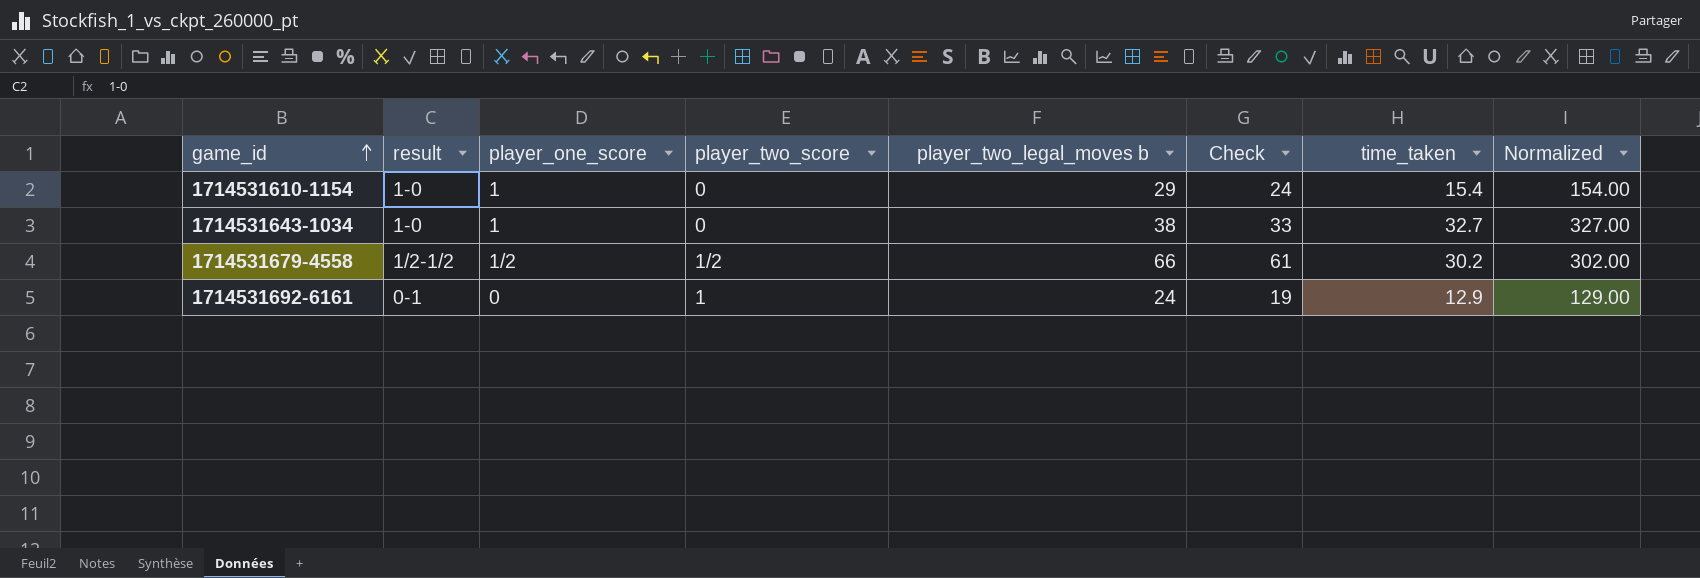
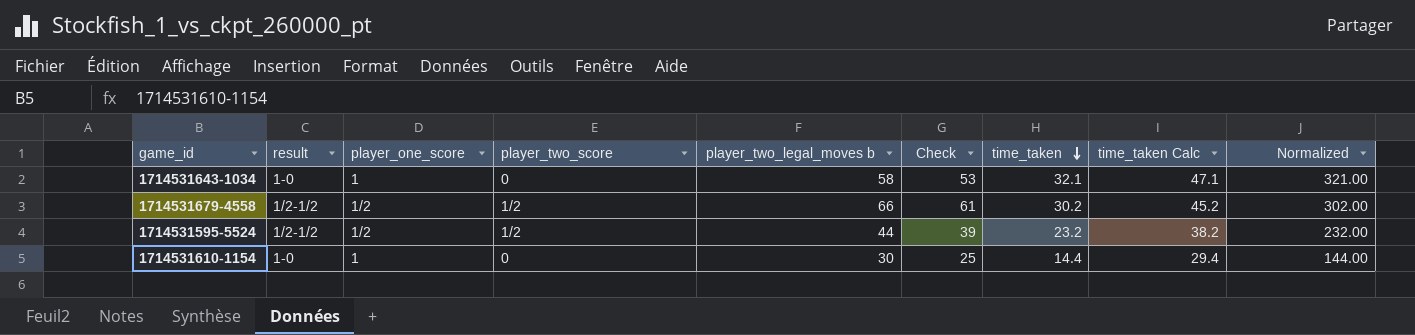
row order: game_id ascending -> time_taken descending
column time_taken Calc | formula: none -> [time_taken] + 15
row 1714531692-6161: 0-1 | 0 | 1 | 24 | 19 | 12.9 | 129.00 -> none
1714531643-1034 | player_two_legal_moves b: 38 -> 58
1714531643-1034 | Check: 33 -> 53
1714531643-1034 | time_taken: 32.7 -> 32.1
1714531643-1034 | Normalized: 327.00 -> 321.00
row 1714531595-5524: none -> 1/2-1/2 | 1/2 | 1/2 | 44 | 39 | 23.2 | 38.2 | 232.00
1714531610-1154 | player_two_legal_moves b: 29 -> 30
1714531610-1154 | Check: 24 -> 25
1714531610-1154 | time_taken: 15.4 -> 14.4
1714531610-1154 | Normalized: 154.00 -> 144.00

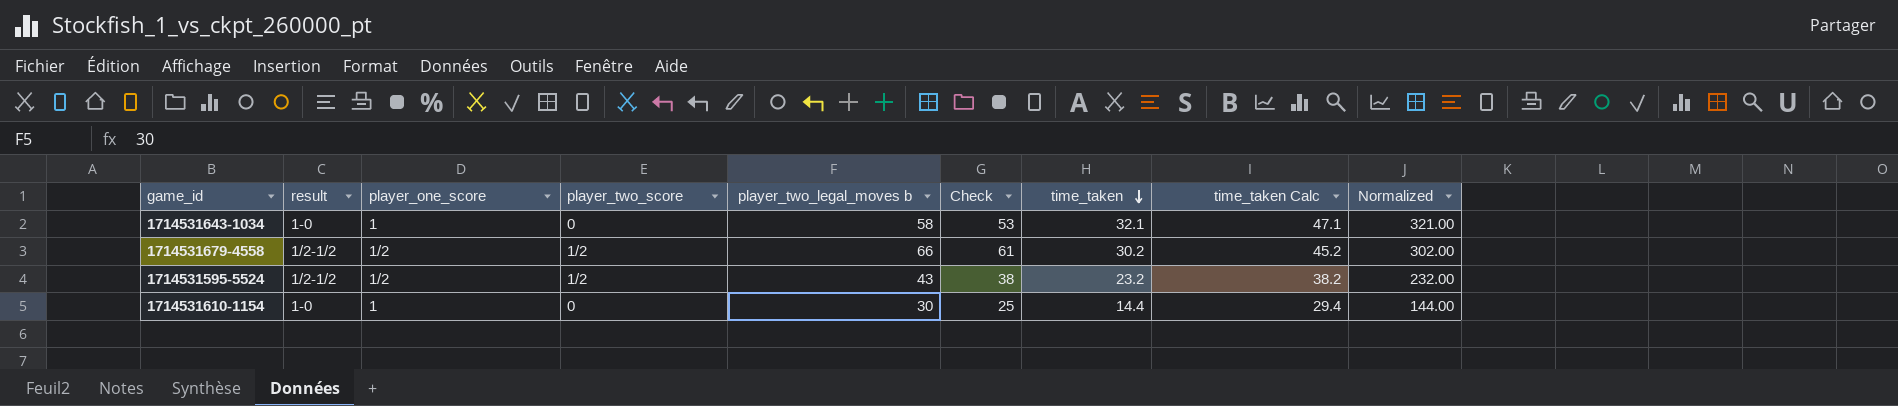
1714531595-5524 | player_two_legal_moves b: 44 -> 43
1714531595-5524 | Check: 39 -> 38

